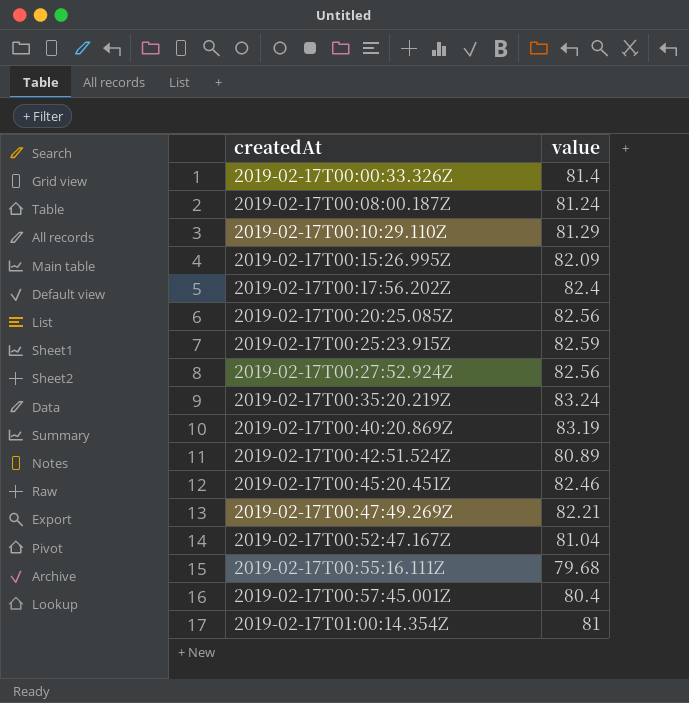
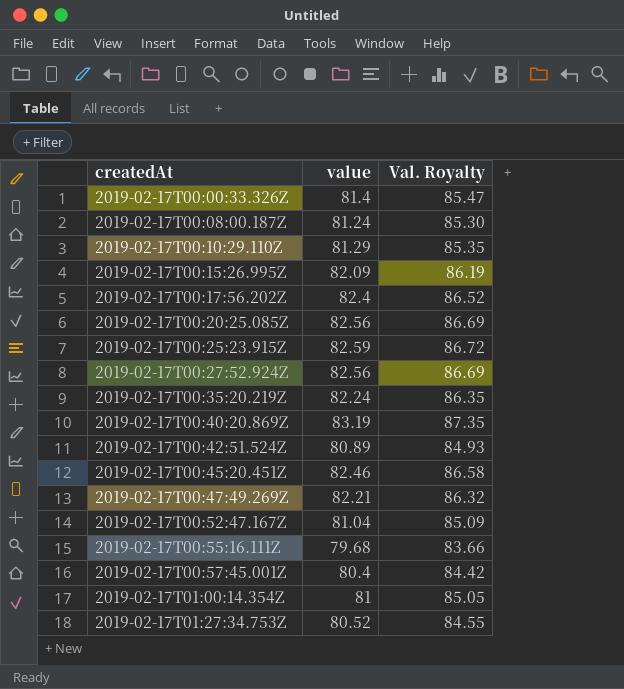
column Val. Royalty | formula: none -> [value] * 1.05
2019-02-17T00:35:20.219Z | value: 83.24 -> 82.24
row 2019-02-17T01:27:34.753Z: none -> 80.52 | 84.55

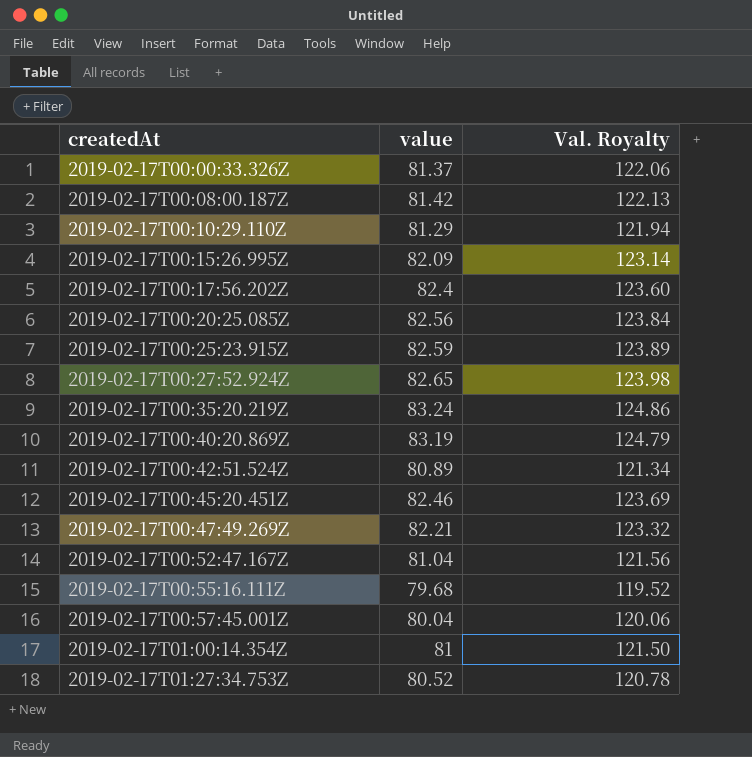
column Val. Royalty | formula: [value] * 1.05 -> [value] * 1.5
2019-02-17T00:00:33.326Z | value: 81.4 -> 81.37
2019-02-17T00:08:00.187Z | value: 81.24 -> 81.42
2019-02-17T00:27:52.924Z | value: 82.56 -> 82.65
2019-02-17T00:35:20.219Z | value: 82.24 -> 83.24
2019-02-17T00:57:45.001Z | value: 80.4 -> 80.04

